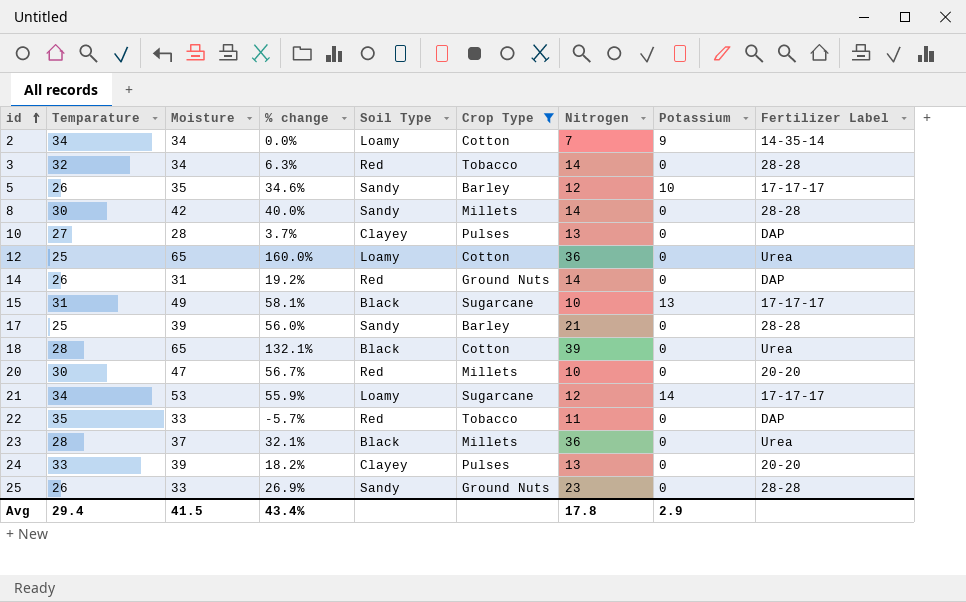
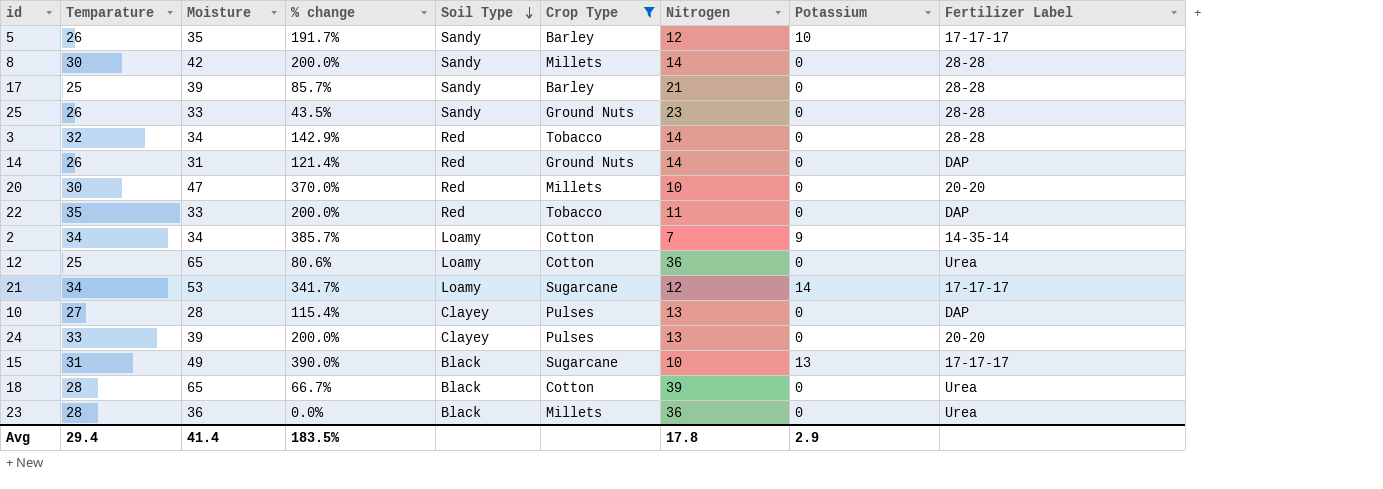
row order: id ascending -> Soil Type descending
column % change | formula: ([Moisture] - [Temparature]) / [Temparature] -> ([Moisture] - [Nitrogen]) / [Nitrogen]
23 | Moisture: 37 -> 36
Avg | Moisture: 41.5 -> 41.4
Avg | % change: 43.4% -> 183.5%

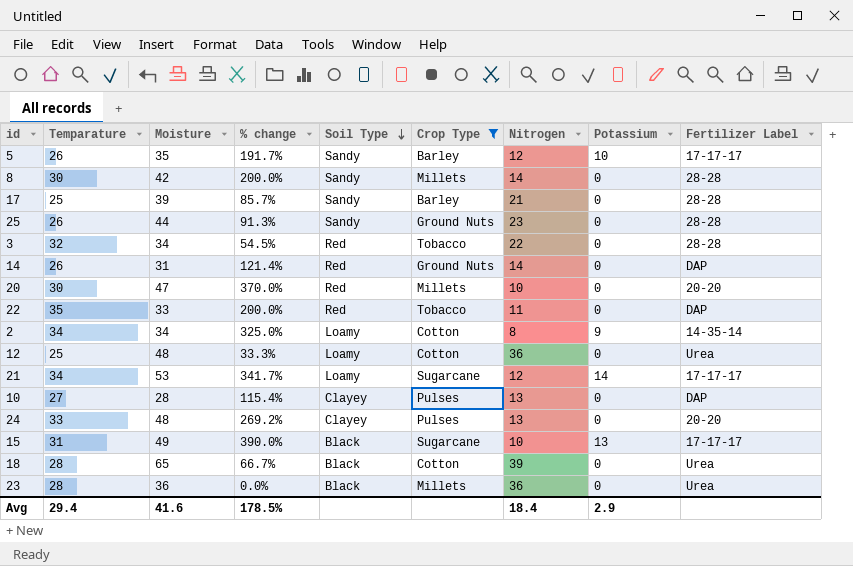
25 | Moisture: 33 -> 44
25 | % change: 43.5% -> 91.3%
3 | % change: 142.9% -> 54.5%
3 | Nitrogen: 14 -> 22
2 | % change: 385.7% -> 325.0%
2 | Nitrogen: 7 -> 8
12 | Moisture: 65 -> 48
12 | % change: 80.6% -> 33.3%
24 | Moisture: 39 -> 48
24 | % change: 200.0% -> 269.2%
Avg | Moisture: 41.4 -> 41.6
Avg | % change: 183.5% -> 178.5%
Avg | Nitrogen: 17.8 -> 18.4

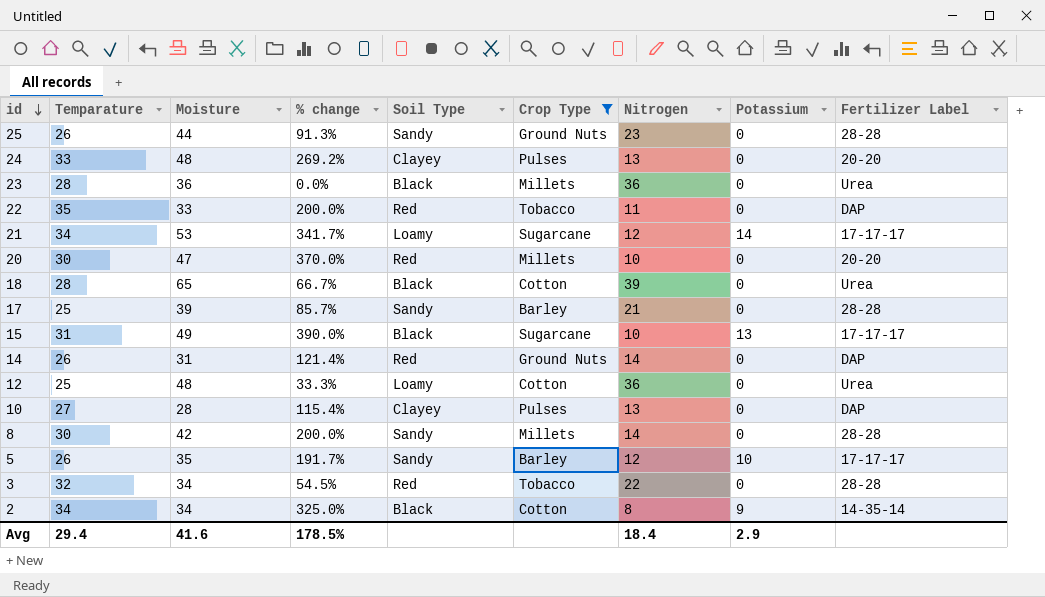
row order: Soil Type descending -> id descending
2 | Soil Type: Loamy -> Black

